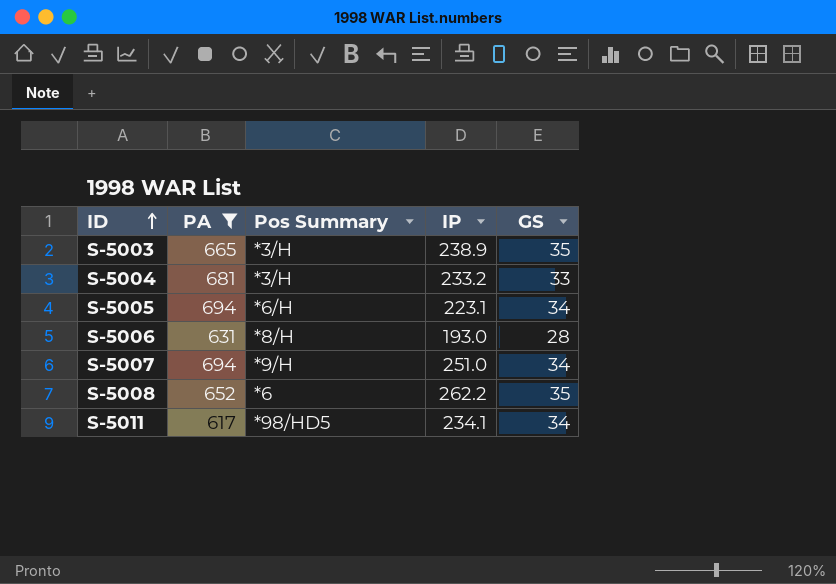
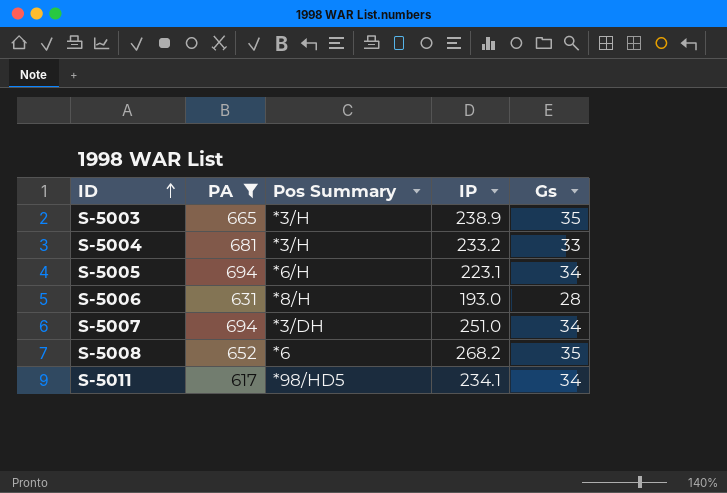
column name: GS -> Gs
S-5007 | Pos Summary: *9/H -> *3/DH
S-5008 | IP: 262.2 -> 268.2

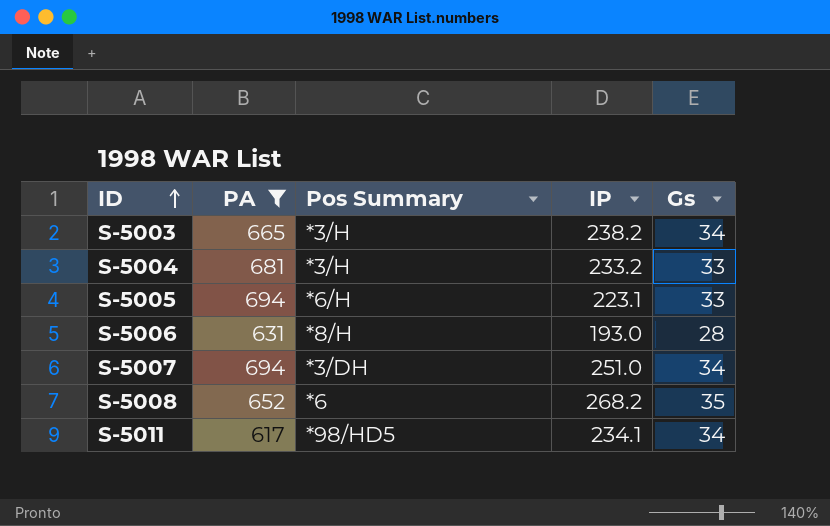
S-5003 | IP: 238.9 -> 238.2
S-5003 | Gs: 35 -> 34
S-5005 | Gs: 34 -> 33

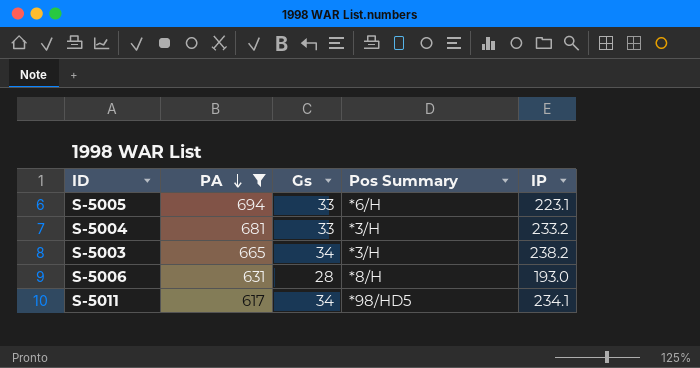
row order: ID ascending -> PA descending
column Gs | position: 5 -> 3
row S-5007: 694 | *3/DH | 251.0 | 34 -> none
row S-5008: 652 | *6 | 268.2 | 35 -> none

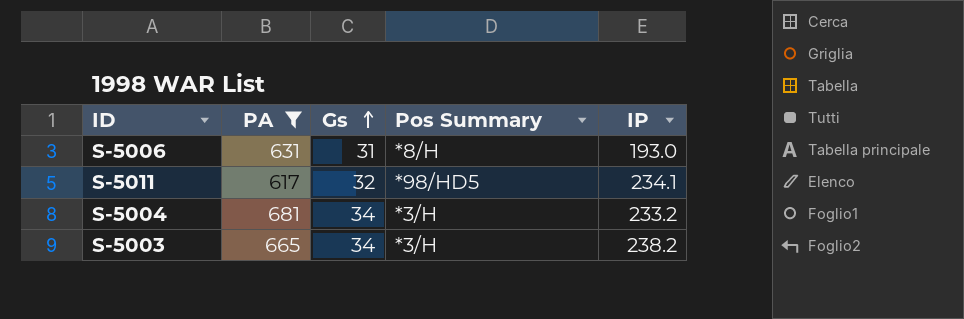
row order: PA descending -> Gs ascending
row S-5005: 694 | 33 | *6/H | 223.1 -> none
S-5006 | Gs: 28 -> 31
S-5011 | Gs: 34 -> 32
S-5004 | Gs: 33 -> 34

